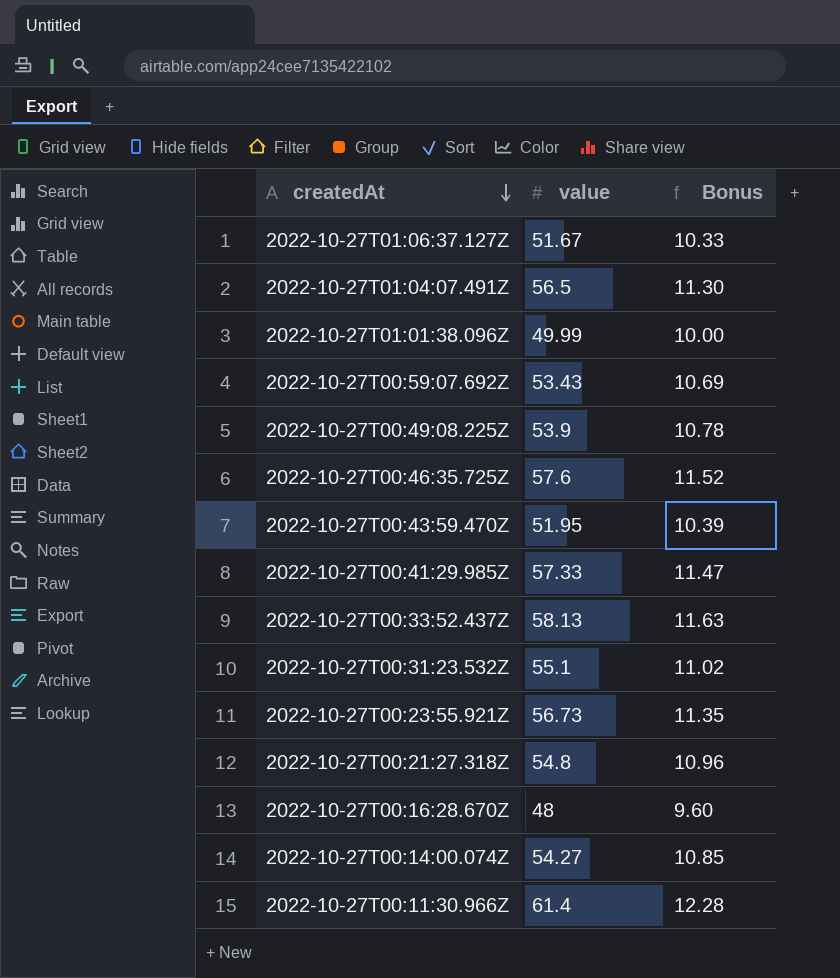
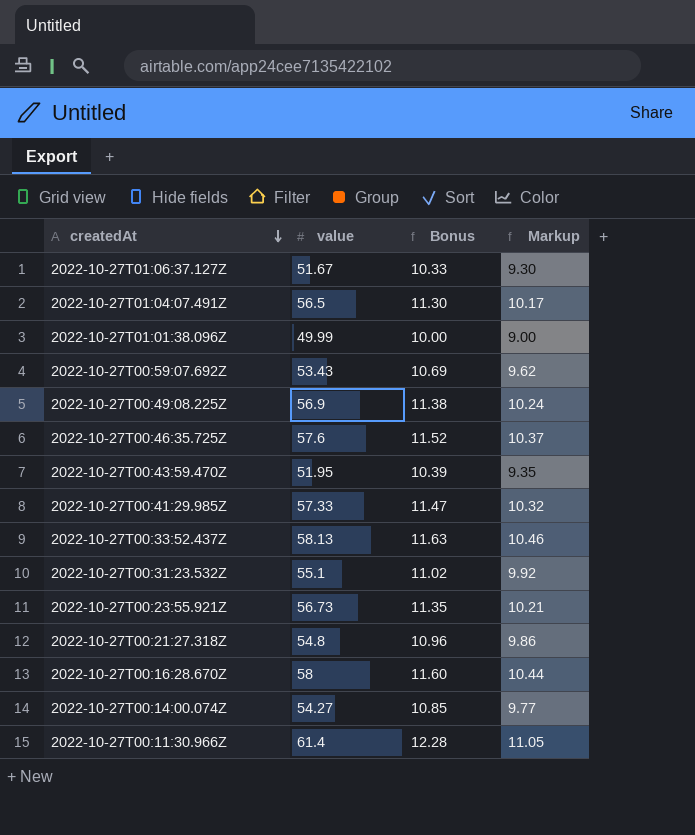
column Markup | formula: none -> [value] * 0.18
2022-10-27T00:49:08.225Z | value: 53.9 -> 56.9
2022-10-27T00:49:08.225Z | Bonus: 10.78 -> 11.38
2022-10-27T00:16:28.670Z | value: 48 -> 58
2022-10-27T00:16:28.670Z | Bonus: 9.60 -> 11.60

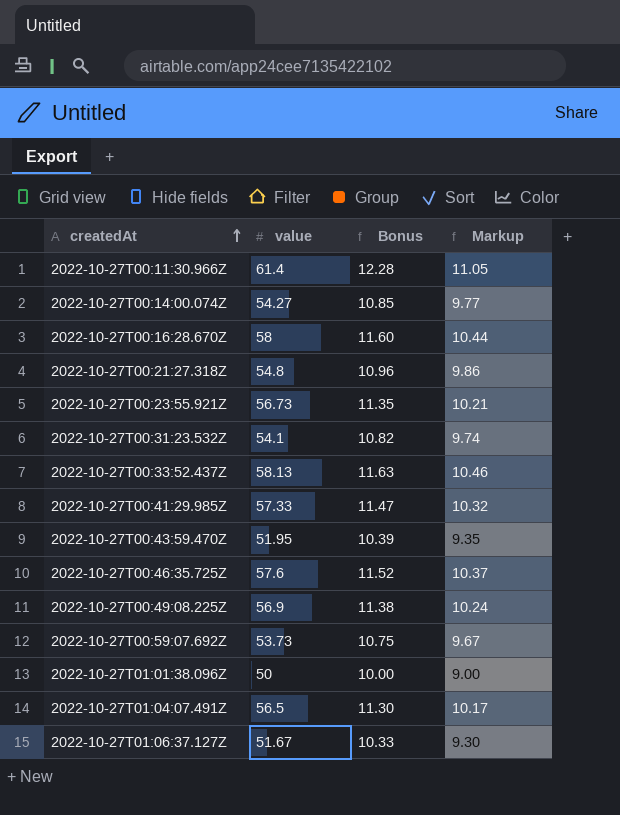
row order: createdAt descending -> createdAt ascending
2022-10-27T00:31:23.532Z | value: 55.1 -> 54.1
2022-10-27T00:31:23.532Z | Bonus: 11.02 -> 10.82
2022-10-27T00:31:23.532Z | Markup: 9.92 -> 9.74
2022-10-27T00:59:07.692Z | value: 53.43 -> 53.73
2022-10-27T00:59:07.692Z | Bonus: 10.69 -> 10.75
2022-10-27T00:59:07.692Z | Markup: 9.62 -> 9.67
2022-10-27T01:01:38.096Z | value: 49.99 -> 50

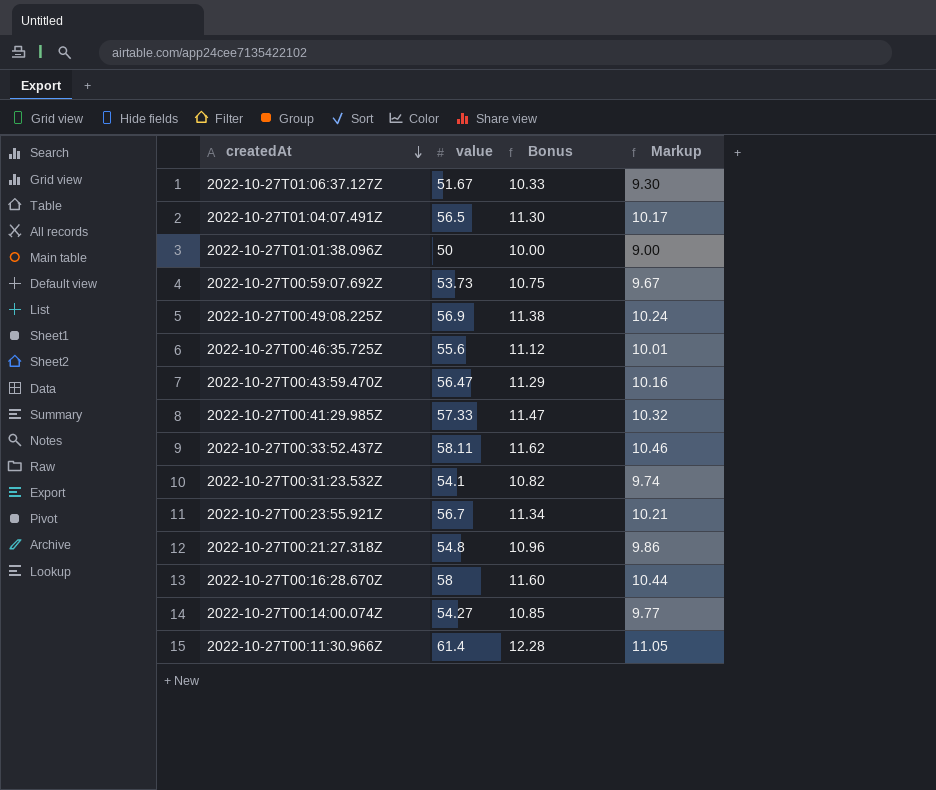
row order: createdAt ascending -> createdAt descending
2022-10-27T00:46:35.725Z | value: 57.6 -> 55.6
2022-10-27T00:46:35.725Z | Bonus: 11.52 -> 11.12
2022-10-27T00:46:35.725Z | Markup: 10.37 -> 10.01
2022-10-27T00:43:59.470Z | value: 51.95 -> 56.47
2022-10-27T00:43:59.470Z | Bonus: 10.39 -> 11.29
2022-10-27T00:43:59.470Z | Markup: 9.35 -> 10.16
2022-10-27T00:33:52.437Z | value: 58.13 -> 58.11
2022-10-27T00:33:52.437Z | Bonus: 11.63 -> 11.62
2022-10-27T00:23:55.921Z | value: 56.73 -> 56.7
2022-10-27T00:23:55.921Z | Bonus: 11.35 -> 11.34

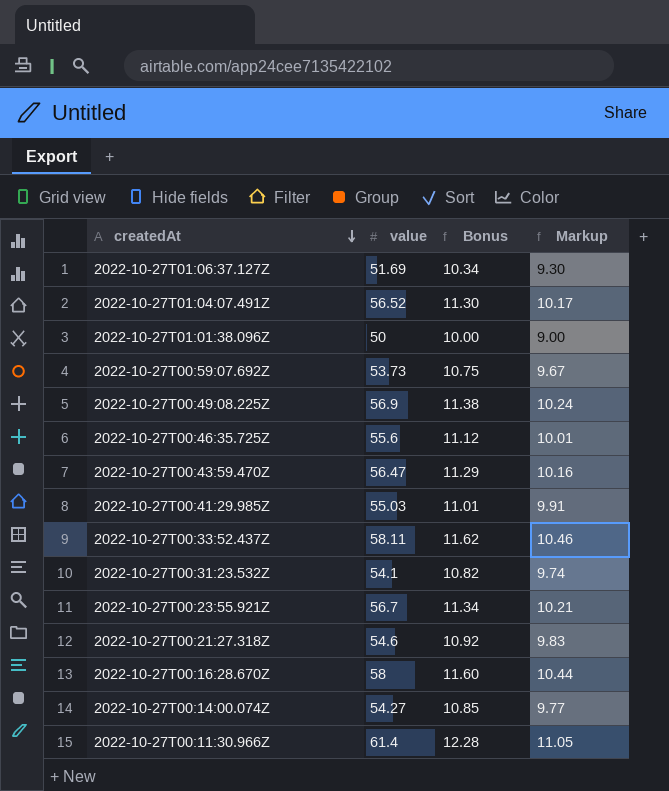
2022-10-27T01:06:37.127Z | value: 51.67 -> 51.69
2022-10-27T01:06:37.127Z | Bonus: 10.33 -> 10.34
2022-10-27T01:04:07.491Z | value: 56.5 -> 56.52
2022-10-27T00:41:29.985Z | value: 57.33 -> 55.03
2022-10-27T00:41:29.985Z | Bonus: 11.47 -> 11.01
2022-10-27T00:41:29.985Z | Markup: 10.32 -> 9.91
2022-10-27T00:21:27.318Z | value: 54.8 -> 54.6
2022-10-27T00:21:27.318Z | Bonus: 10.96 -> 10.92
2022-10-27T00:21:27.318Z | Markup: 9.86 -> 9.83

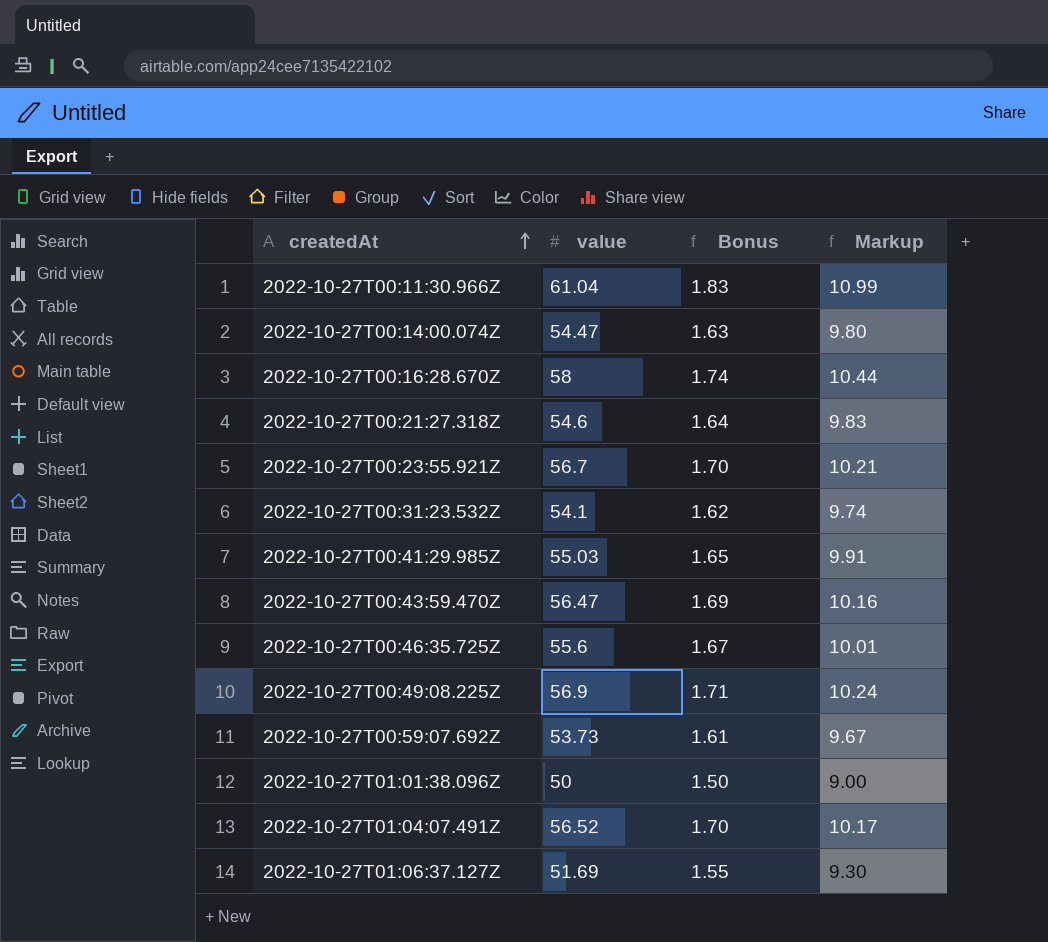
row order: createdAt descending -> createdAt ascending
column Bonus | formula: [value] * 0.2 -> [value] * 0.03
row 2022-10-27T00:33:52.437Z: 58.11 | 11.62 | 10.46 -> none
2022-10-27T00:11:30.966Z | value: 61.4 -> 61.04
2022-10-27T00:11:30.966Z | Markup: 11.05 -> 10.99
2022-10-27T00:14:00.074Z | value: 54.27 -> 54.47
2022-10-27T00:14:00.074Z | Markup: 9.77 -> 9.80

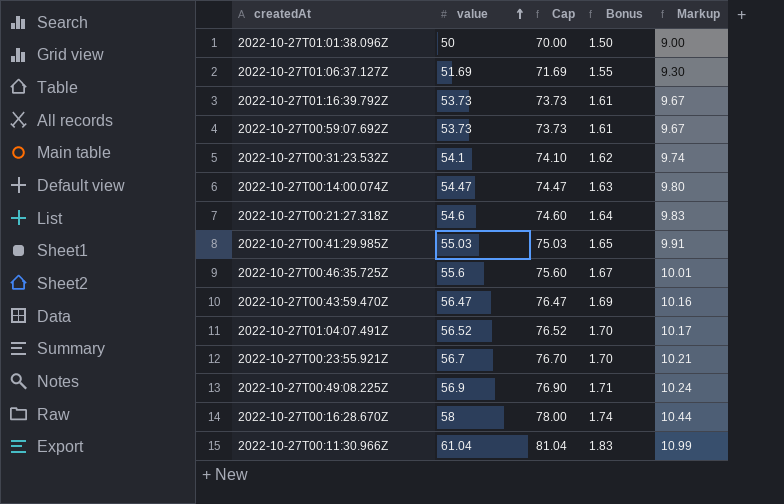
row order: createdAt ascending -> value ascending
column Cap | formula: none -> [value] + 20
row 2022-10-27T01:16:39.792Z: none -> 53.73 | 73.73 | 1.61 | 9.67

